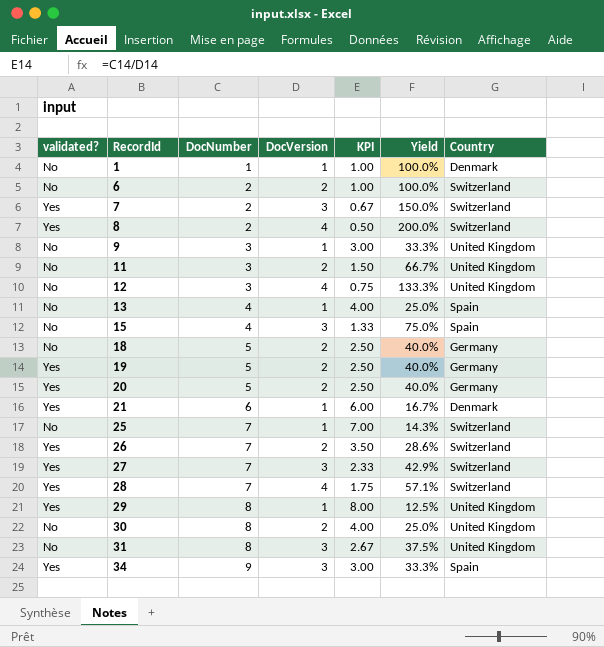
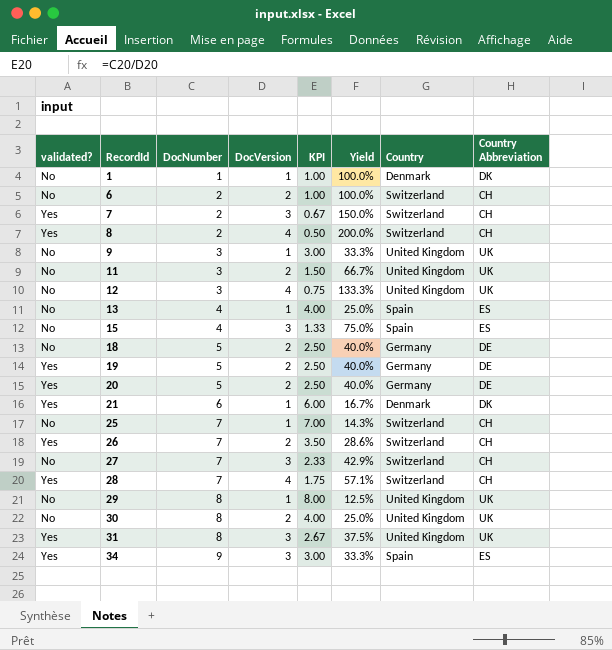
column Country Abbreviation | position: none -> 8
27 | validated?: Yes -> No
29 | validated?: Yes -> No
31 | validated?: No -> Yes

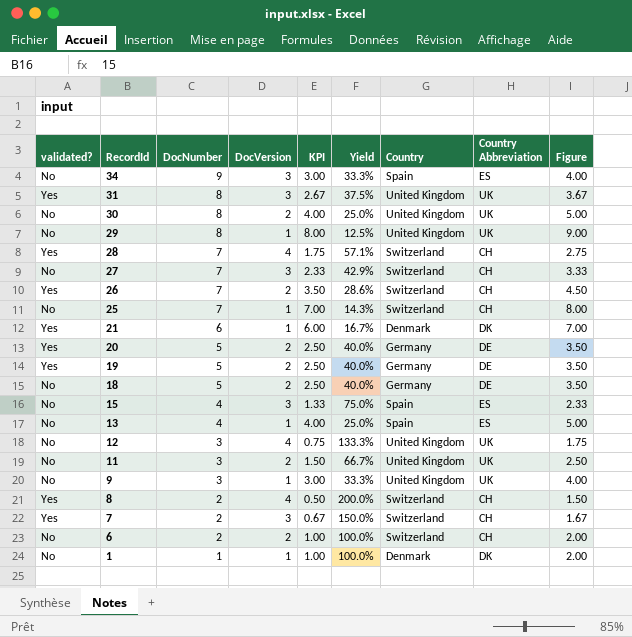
row order: RecordId ascending -> RecordId descending
column Figure | formula: none -> [KPI] + 1
34 | validated?: Yes -> No

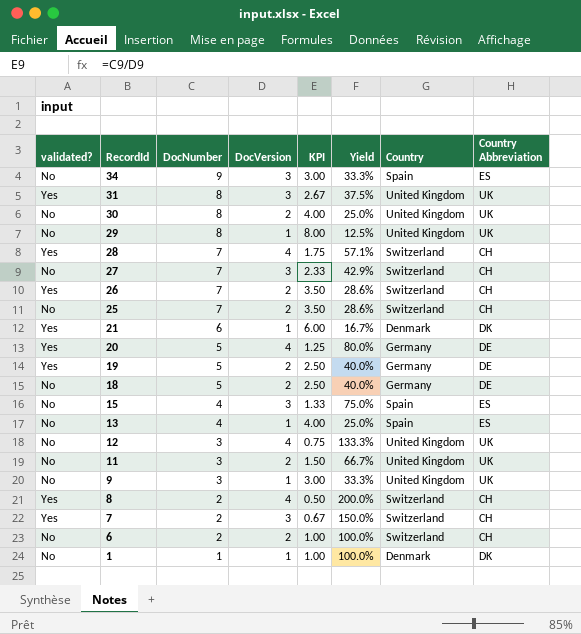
column Figure | formula: [KPI] + 1 -> none
25 | DocVersion: 1 -> 2
25 | KPI: 7.00 -> 3.50
25 | Yield: 14.3% -> 28.6%
20 | DocVersion: 2 -> 4
20 | KPI: 2.50 -> 1.25
20 | Yield: 40.0% -> 80.0%

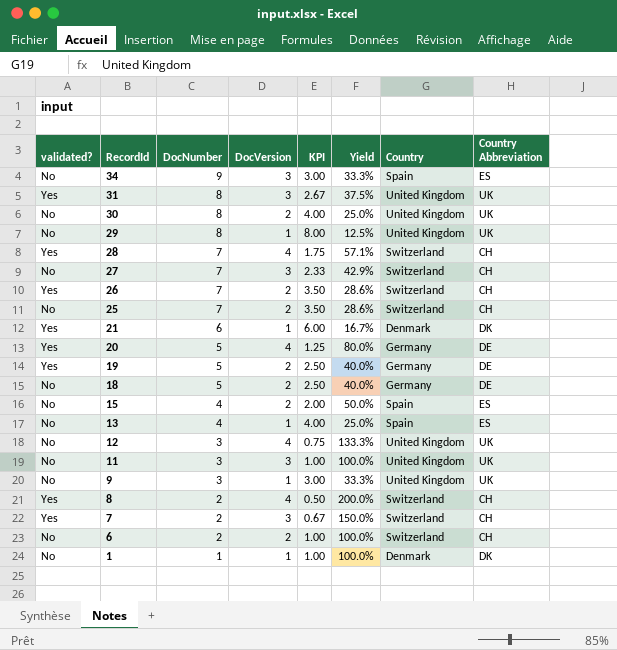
15 | DocVersion: 3 -> 2
15 | KPI: 1.33 -> 2.00
15 | Yield: 75.0% -> 50.0%
11 | DocVersion: 2 -> 3
11 | KPI: 1.50 -> 1.00
11 | Yield: 66.7% -> 100.0%

